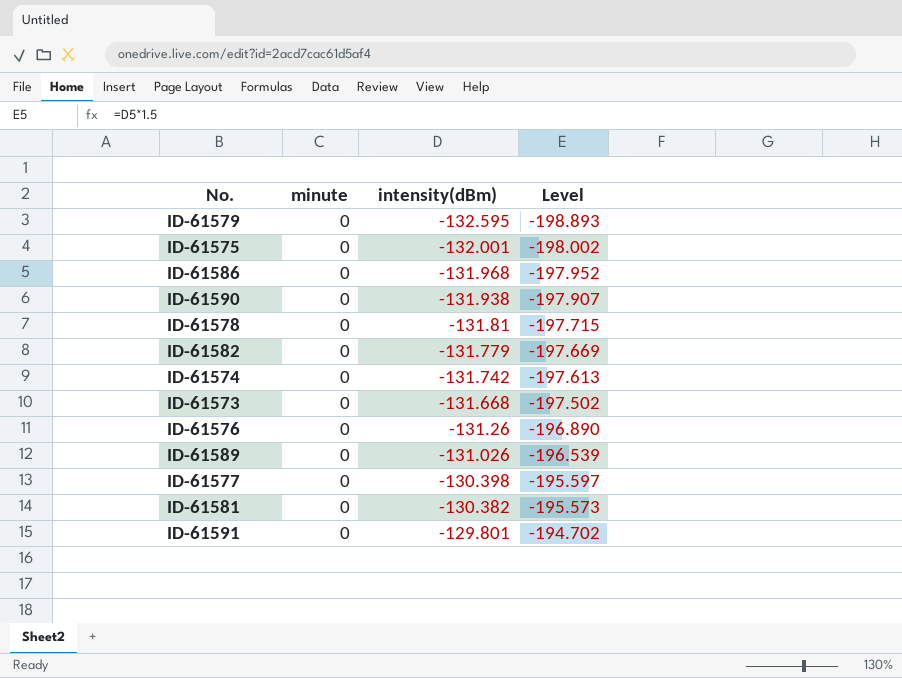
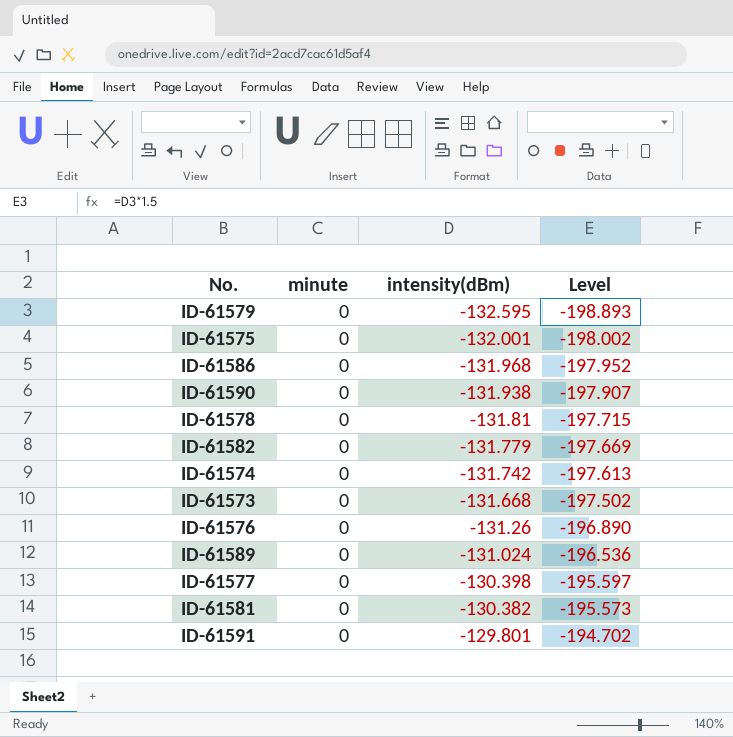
ID-61589 | intensity(dBm): -131.026 -> -131.024
ID-61589 | Level: -196.539 -> -196.536

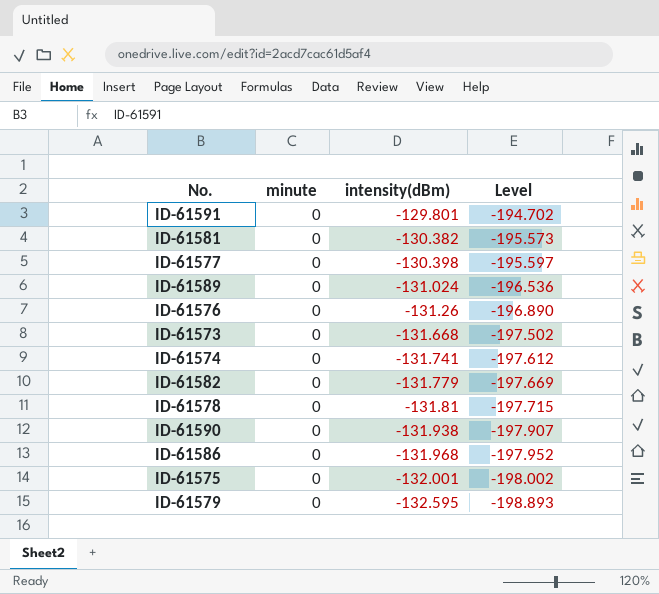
row order: intensity(dBm) ascending -> intensity(dBm) descending
ID-61574 | intensity(dBm): -131.742 -> -131.741
ID-61574 | Level: -197.613 -> -197.612

